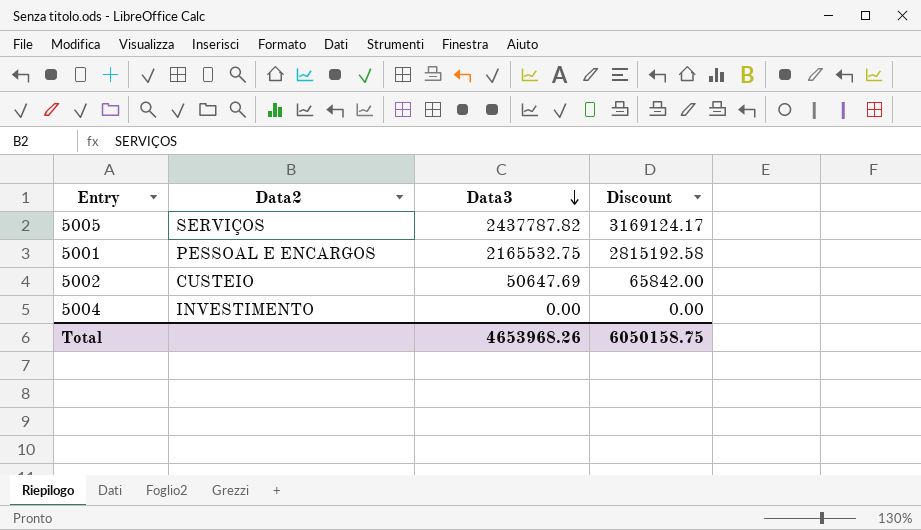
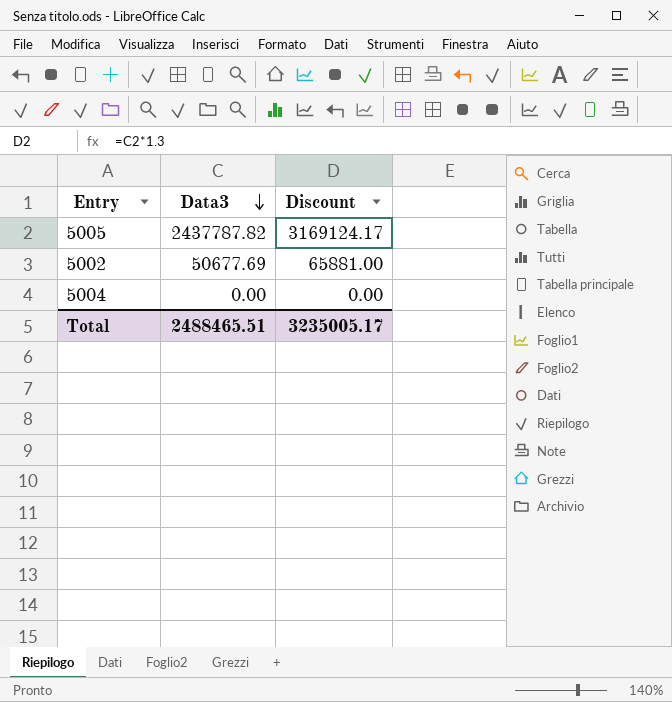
column Data2 | position: 2 -> none
row 5001: PESSOAL E ENCARGOS | 2165532.75 | 2815192.58 -> none
5002 | Data3: 50647.69 -> 50677.69
5002 | Discount: 65842.00 -> 65881.00
Total | Data3: 4653968.26 -> 2488465.51
Total | Discount: 6050158.75 -> 3235005.17

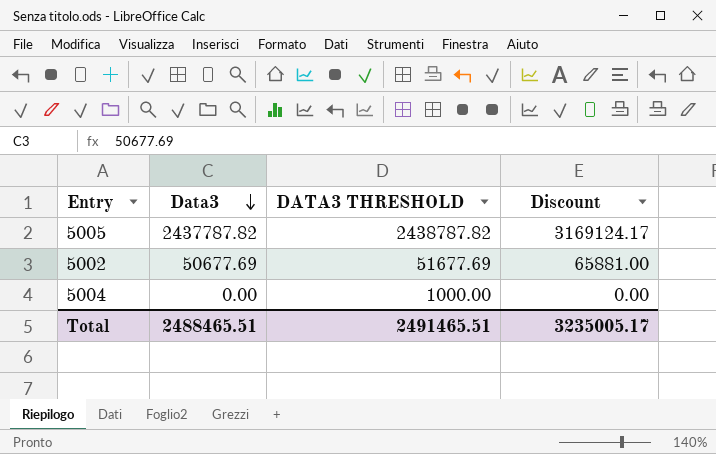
column DATA3 THRESHOLD | formula: none -> [Data3] + 1000

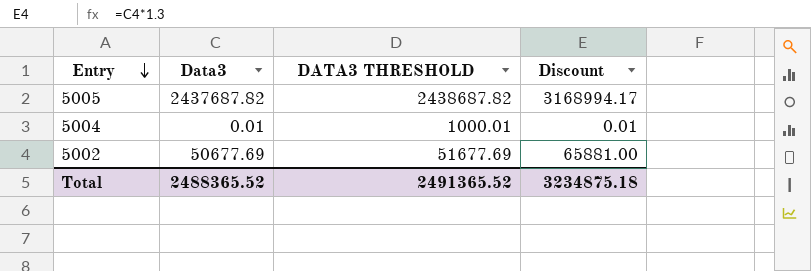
row order: Data3 descending -> Entry descending
5005 | Data3: 2437787.82 -> 2437687.82
5005 | DATA3 THRESHOLD: 2438787.82 -> 2438687.82
5005 | Discount: 3169124.17 -> 3168994.17
5004 | Data3: 0.00 -> 0.01
5004 | DATA3 THRESHOLD: 1000.00 -> 1000.01
5004 | Discount: 0.00 -> 0.01
Total | Data3: 2488465.51 -> 2488365.52
Total | DATA3 THRESHOLD: 2491465.51 -> 2491365.52
Total | Discount: 3235005.17 -> 3234875.18

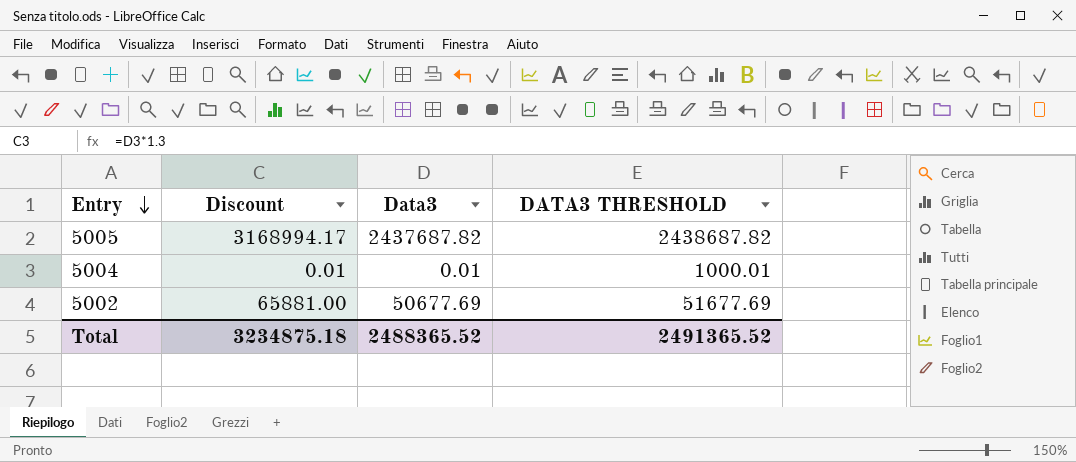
column Discount | position: 4 -> 2

